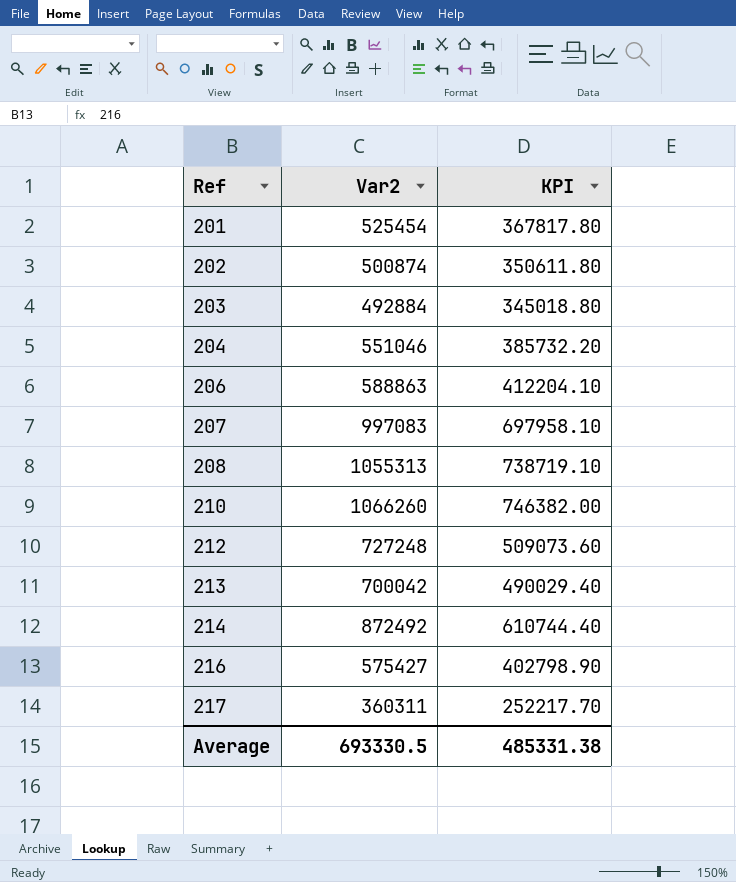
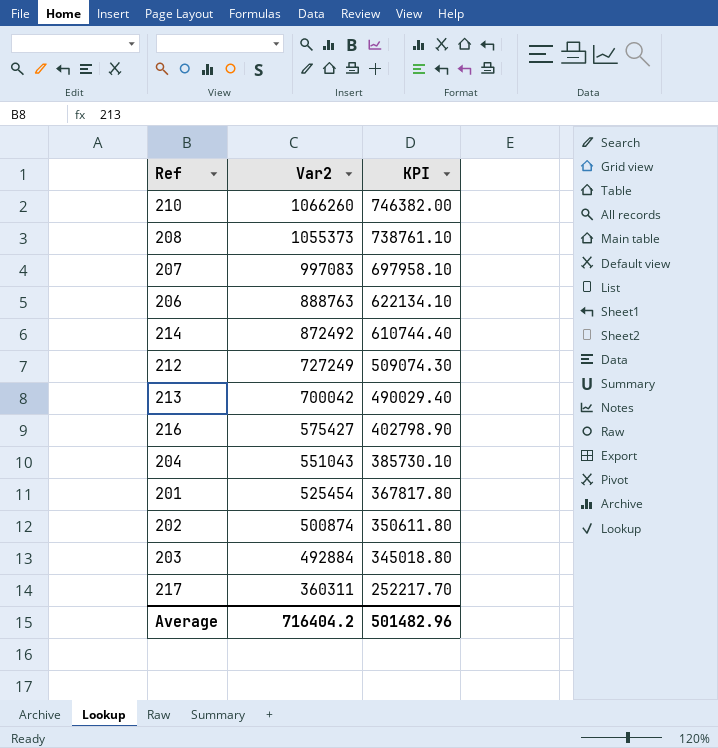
row order: Ref ascending -> Var2 descending
208 | Var2: 1055313 -> 1055373
208 | KPI: 738719.10 -> 738761.10
206 | Var2: 588863 -> 888763
206 | KPI: 412204.10 -> 622134.10
212 | Var2: 727248 -> 727249
212 | KPI: 509073.60 -> 509074.30
204 | Var2: 551046 -> 551043
204 | KPI: 385732.20 -> 385730.10
Average | Var2: 693330.5 -> 716404.2
Average | KPI: 485331.38 -> 501482.96

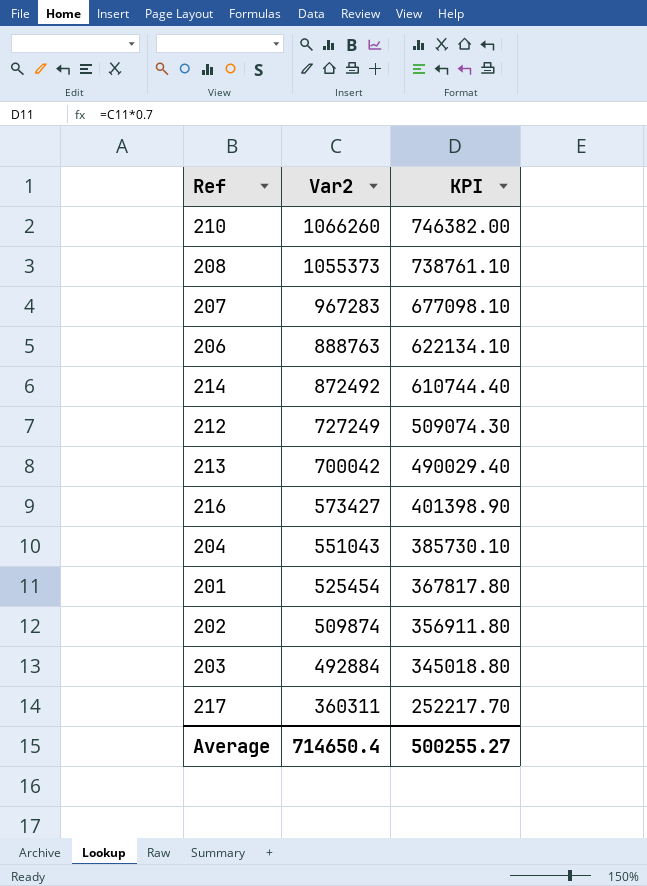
207 | Var2: 997083 -> 967283
207 | KPI: 697958.10 -> 677098.10
216 | Var2: 575427 -> 573427
216 | KPI: 402798.90 -> 401398.90
202 | Var2: 500874 -> 509874
202 | KPI: 350611.80 -> 356911.80
Average | Var2: 716404.2 -> 714650.4
Average | KPI: 501482.96 -> 500255.27

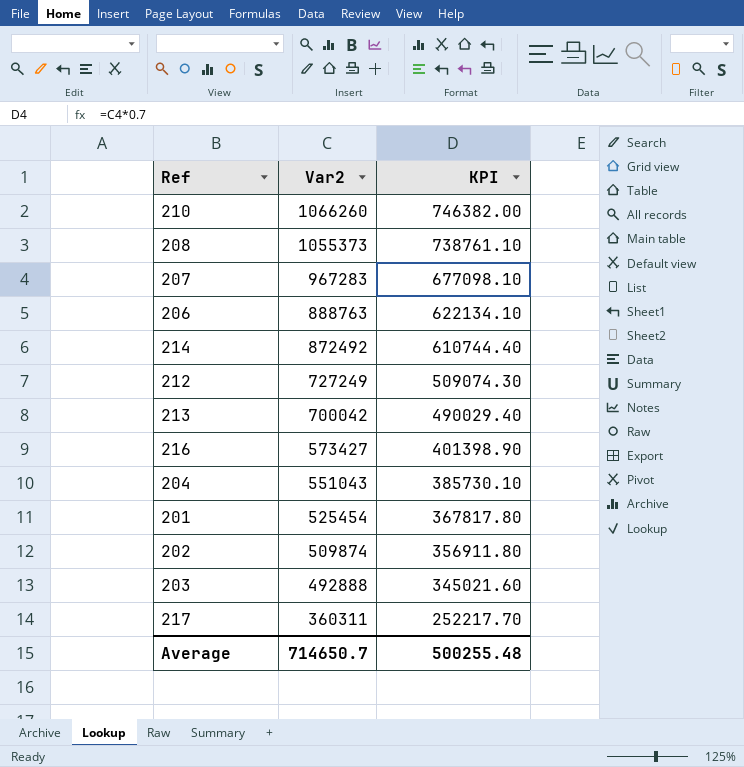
203 | Var2: 492884 -> 492888
203 | KPI: 345018.80 -> 345021.60
Average | Var2: 714650.4 -> 714650.7
Average | KPI: 500255.27 -> 500255.48

